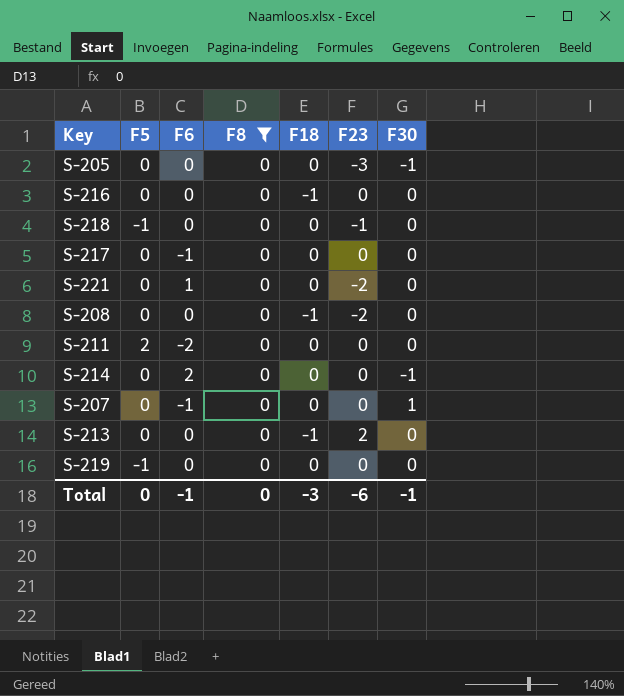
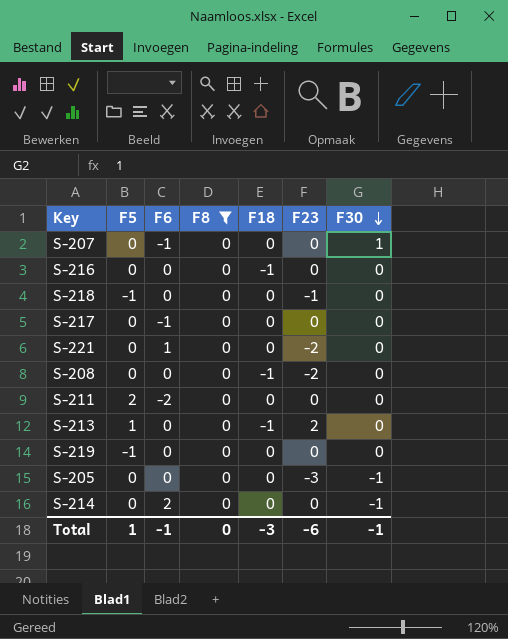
row order: none -> F30 descending
S-213 | F5: 0 -> 1
Total | F5: 0 -> 1

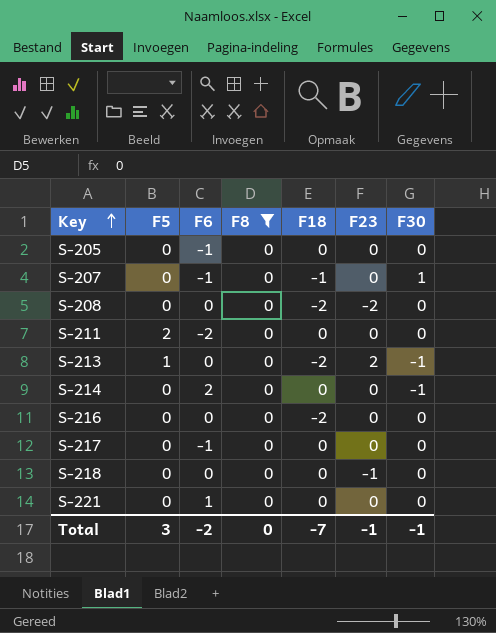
row order: F30 descending -> Key ascending
row S-219: -1 | 0 | 0 | 0 | 0 | 0 -> none
S-205 | F6: 0 -> -1
S-205 | F23: -3 -> 0
S-205 | F30: -1 -> 0
S-207 | F18: 0 -> -1
S-208 | F18: -1 -> -2
S-213 | F18: -1 -> -2
S-213 | F30: 0 -> -1
S-216 | F18: -1 -> -2
S-218 | F5: -1 -> 0
S-221 | F23: -2 -> 0
Total | F5: 1 -> 3
Total | F6: -1 -> -2
Total | F18: -3 -> -7
Total | F23: -6 -> -1

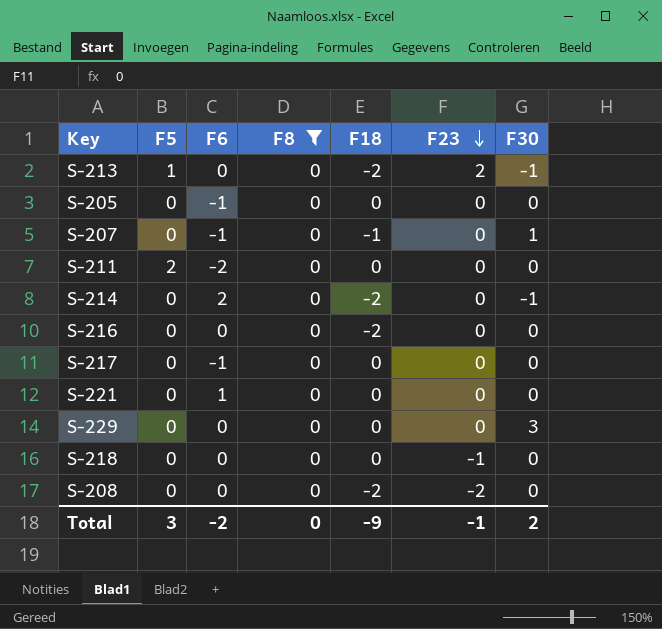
row order: Key ascending -> F23 descending
S-214 | F18: 0 -> -2
row S-229: none -> 0 | 0 | 0 | 0 | 0 | 3
Total | F18: -7 -> -9
Total | F30: -1 -> 2

